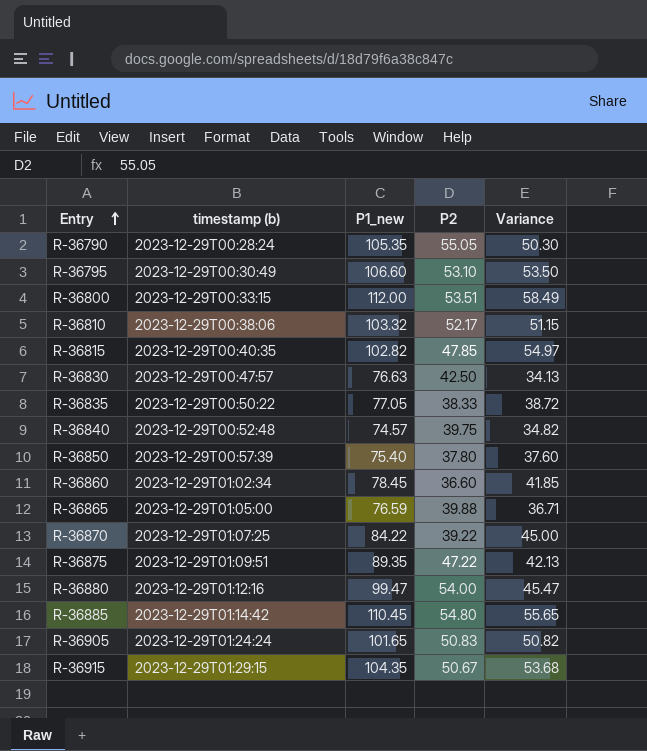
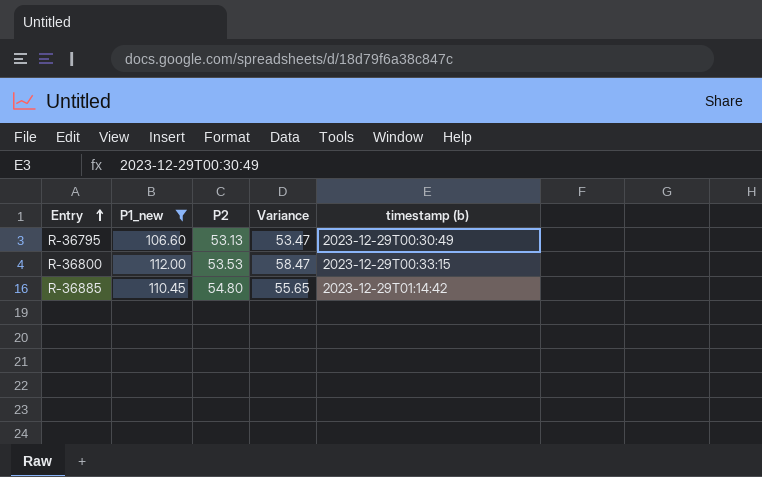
filter: none -> P1_new >= 106.60
column timestamp (b) | position: 2 -> 5
R-36795 | P2: 53.10 -> 53.13
R-36795 | Variance: 53.50 -> 53.47
R-36800 | P2: 53.51 -> 53.53
R-36800 | Variance: 58.49 -> 58.47

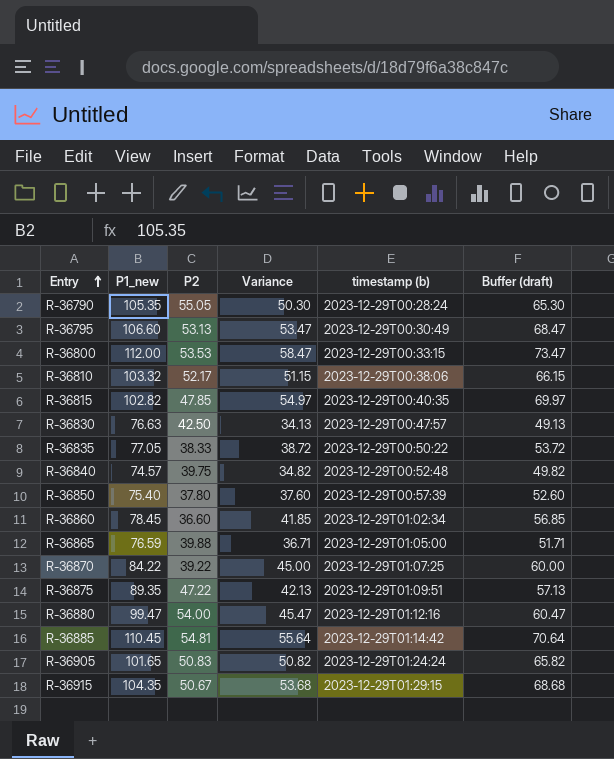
filter: P1_new >= 106.60 -> none
column Buffer (draft) | formula: none -> [Variance] + 15
R-36885 | P2: 54.80 -> 54.81
R-36885 | Variance: 55.65 -> 55.64

